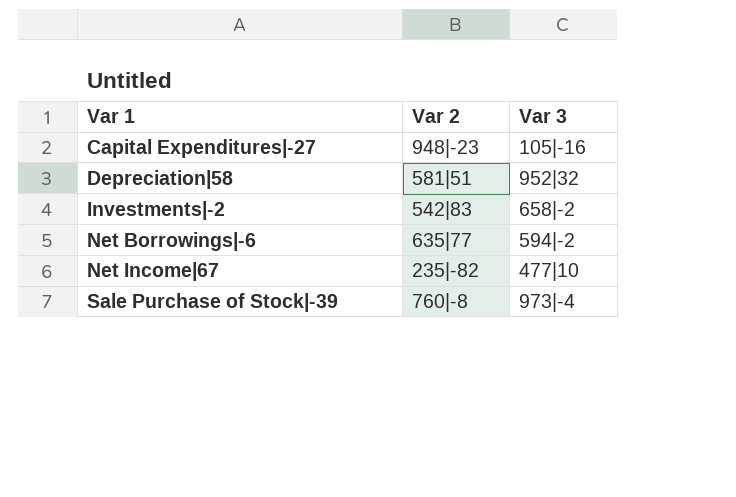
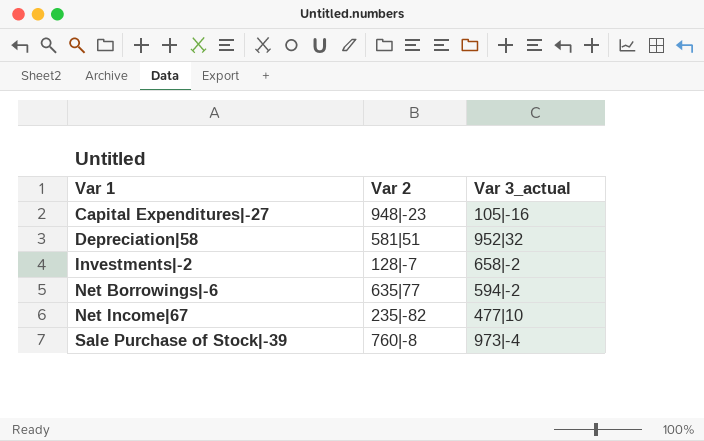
column name: Var 3 -> Var 3_actual
Investments|-2 | Var 2: 542|83 -> 128|-7

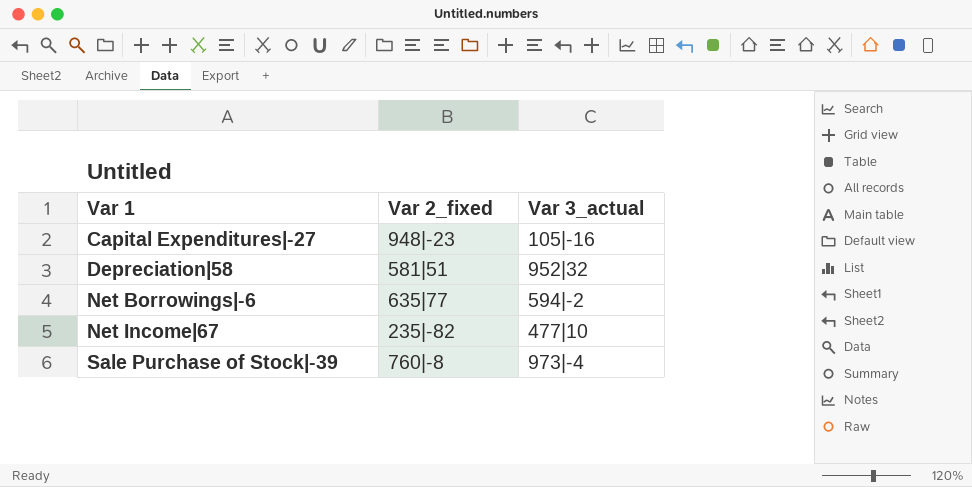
column name: Var 2 -> Var 2_fixed
row Investments|-2: 128|-7 | 658|-2 -> none

